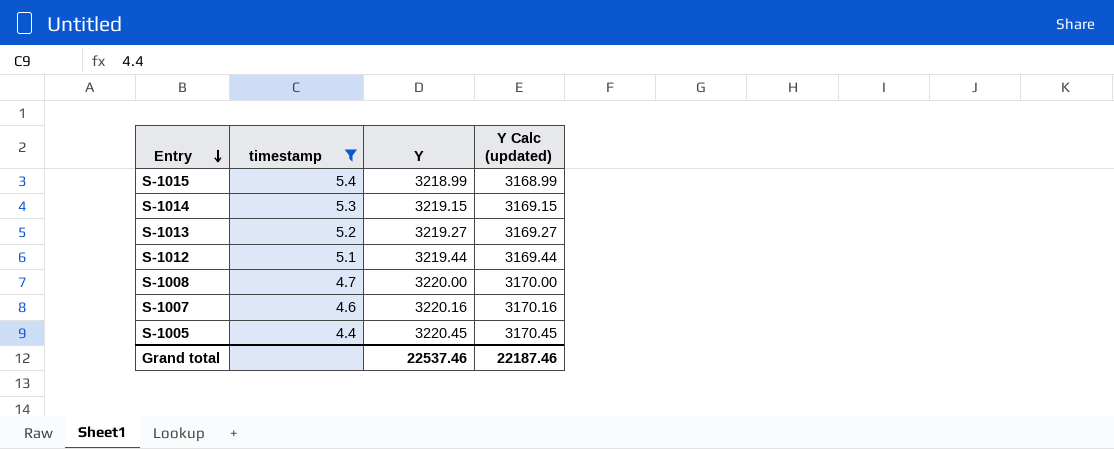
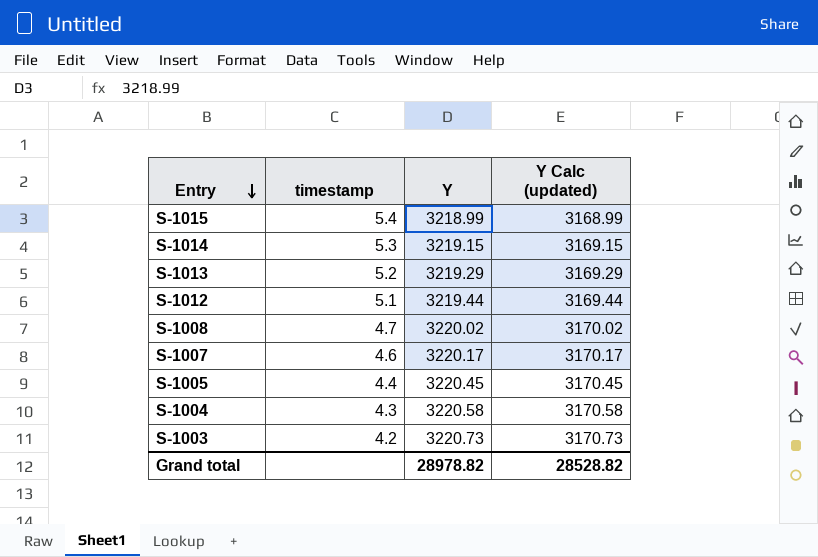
filter: timestamp >= 4.4 -> none
S-1013 | Y: 3219.27 -> 3219.29
S-1013 | Y Calc (updated): 3169.27 -> 3169.29
S-1008 | Y: 3220.00 -> 3220.02
S-1008 | Y Calc (updated): 3170.00 -> 3170.02
S-1007 | Y: 3220.16 -> 3220.17
S-1007 | Y Calc (updated): 3170.16 -> 3170.17
Grand total | Y: 22537.46 -> 28978.82
Grand total | Y Calc (updated): 22187.46 -> 28528.82

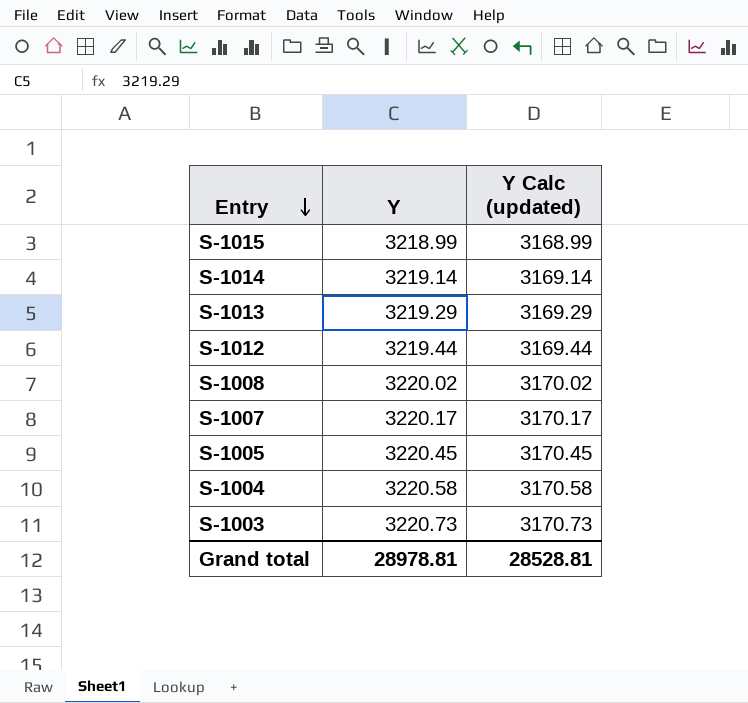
column timestamp | position: 2 -> none
S-1014 | Y: 3219.15 -> 3219.14
S-1014 | Y Calc (updated): 3169.15 -> 3169.14
Grand total | Y: 28978.82 -> 28978.81
Grand total | Y Calc (updated): 28528.82 -> 28528.81

